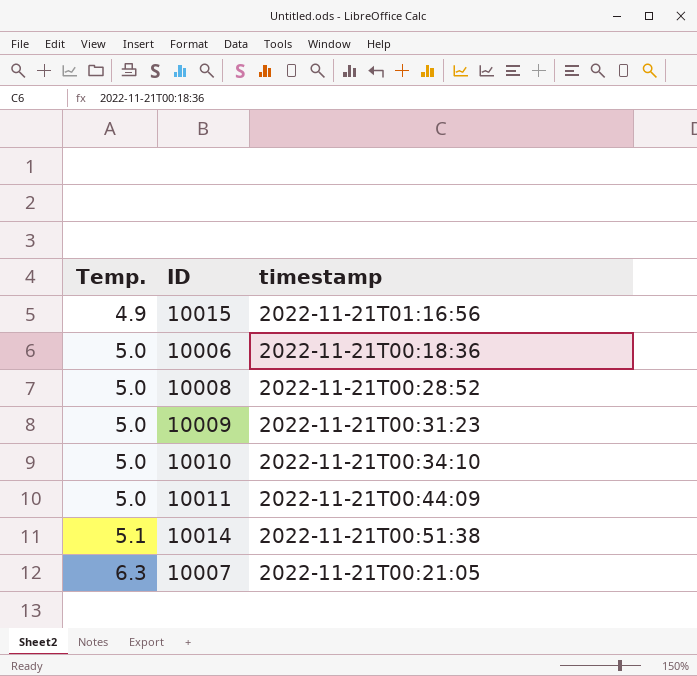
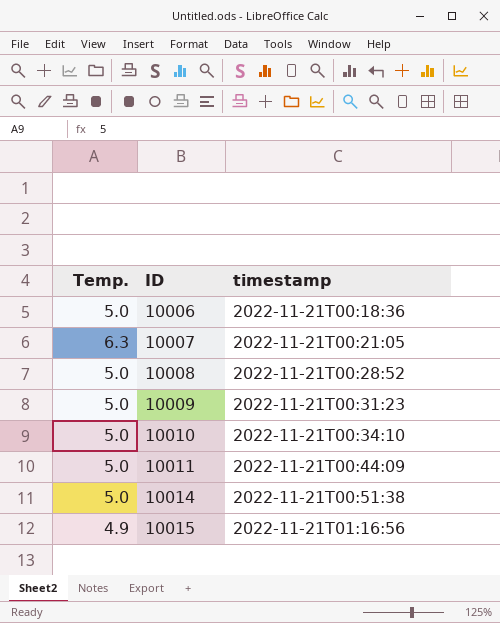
row order: Temp. ascending -> ID ascending
10014 | Temp.: 5.1 -> 5.0

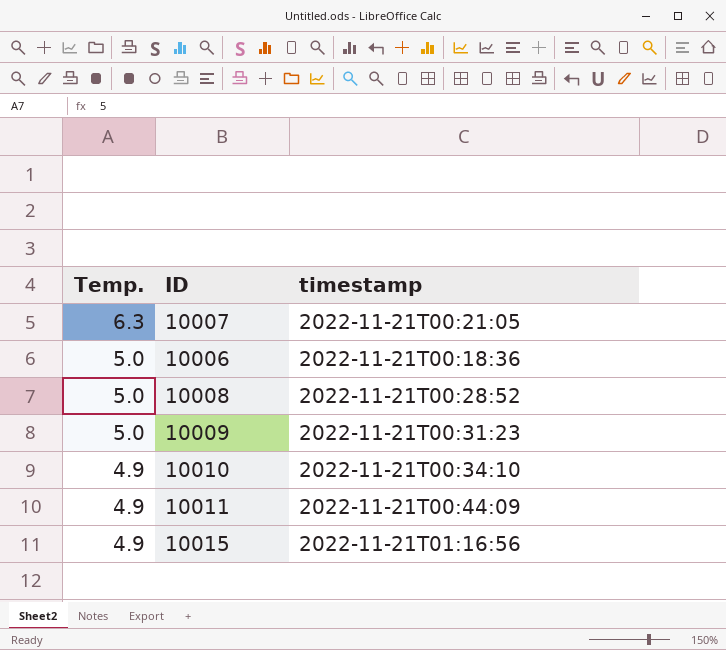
row order: ID ascending -> Temp. descending
row 10014: 5.0 | 2022-11-21T00:51:38 -> none
10010 | Temp.: 5.0 -> 4.9
10011 | Temp.: 5.0 -> 4.9

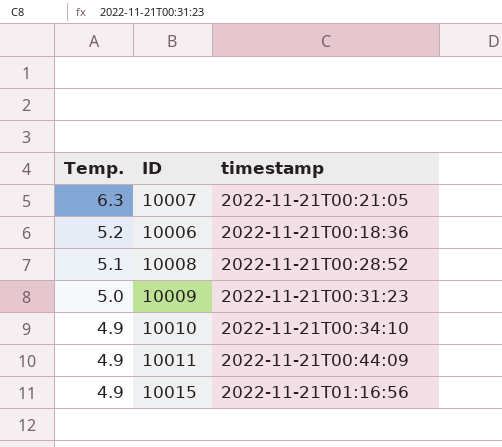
10006 | Temp.: 5.0 -> 5.2
10008 | Temp.: 5.0 -> 5.1

